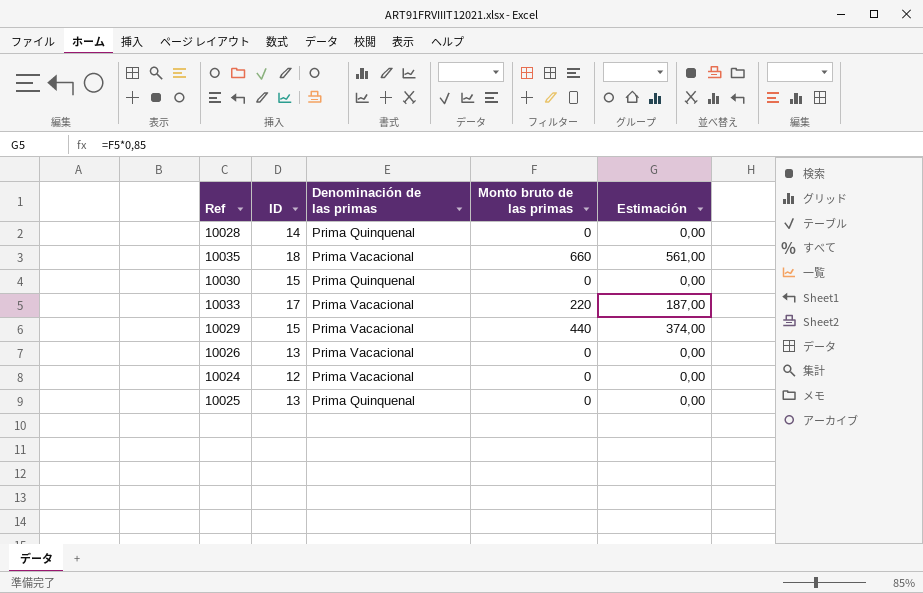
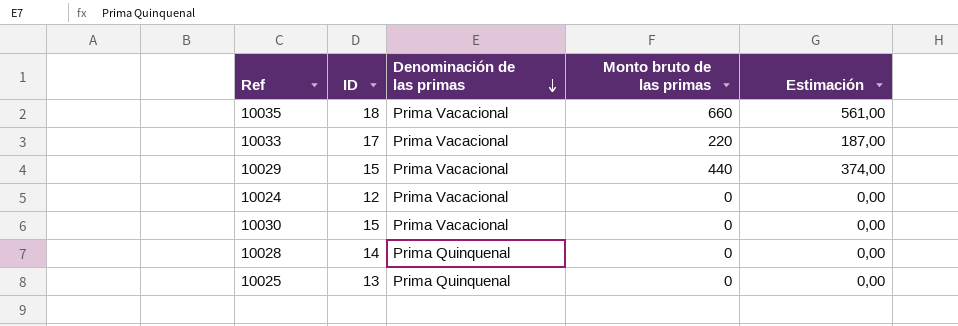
row order: none -> Denominación de las primas descending
row 10026: 13 | Prima Vacacional | 0 | 0,00 -> none
10030 | Denominación de las primas: Prima Quinquenal -> Prima Vacacional

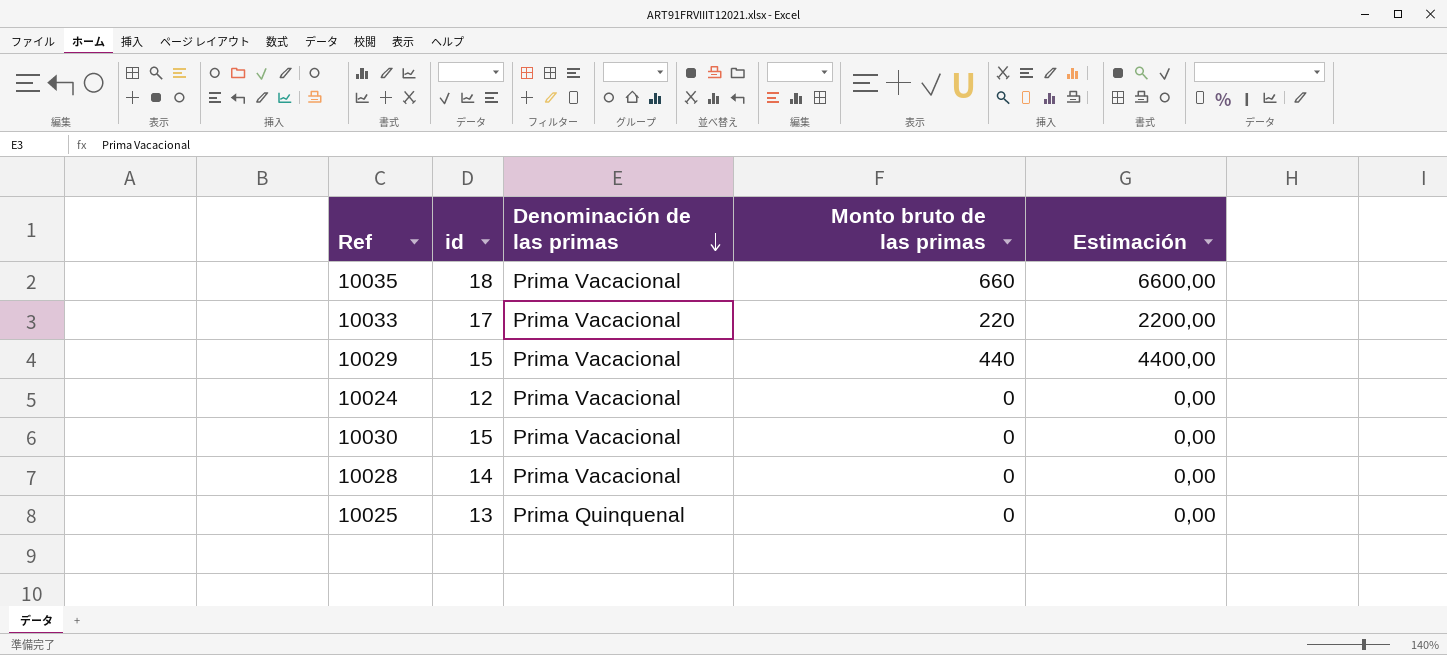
column name: ID -> id
column Estimación | formula: [Monto bruto de las primas] * 0,85 -> [Monto bruto de las primas] * 10
10028 | Denominación de las primas: Prima Quinquenal -> Prima Vacacional

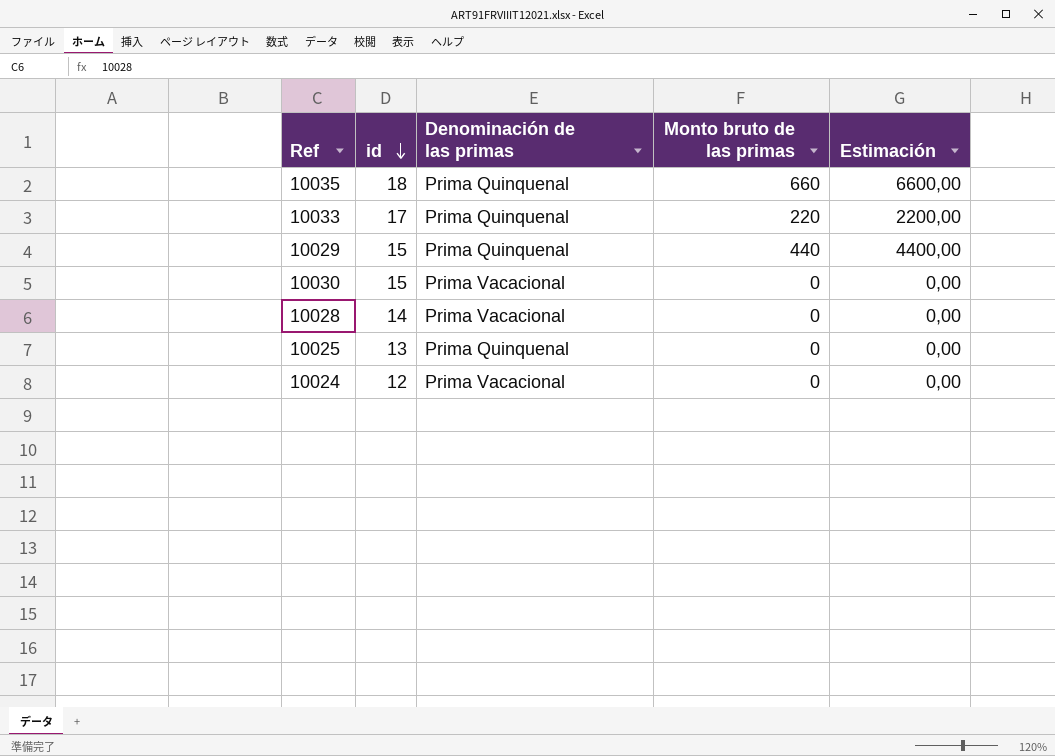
row order: Denominación de las primas descending -> id descending
10035 | Denominación de las primas: Prima Vacacional -> Prima Quinquenal
10033 | Denominación de las primas: Prima Vacacional -> Prima Quinquenal
10029 | Denominación de las primas: Prima Vacacional -> Prima Quinquenal

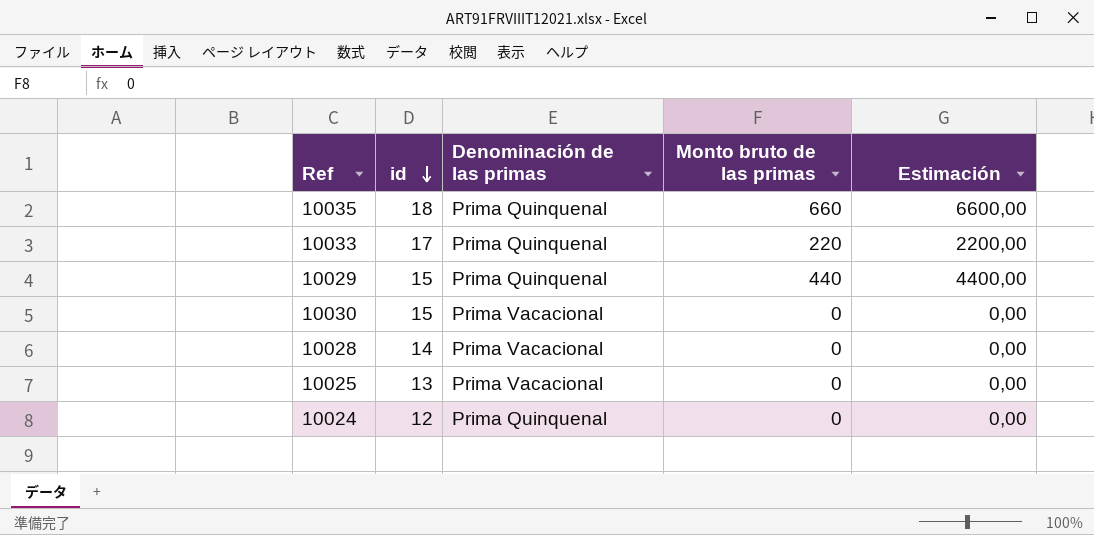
10025 | Denominación de las primas: Prima Quinquenal -> Prima Vacacional
10024 | Denominación de las primas: Prima Vacacional -> Prima Quinquenal

